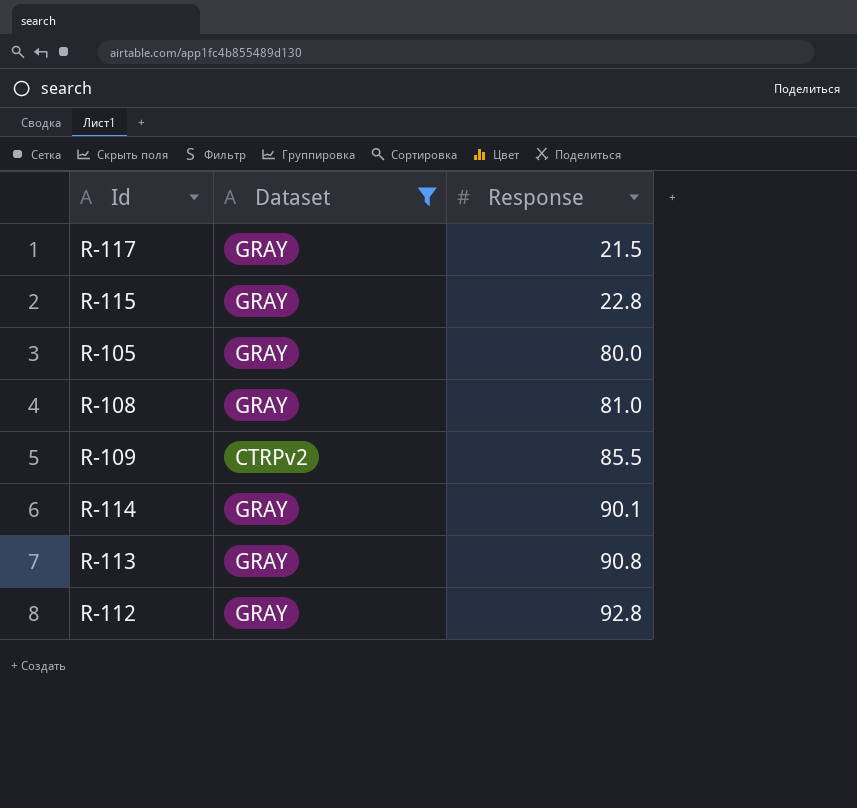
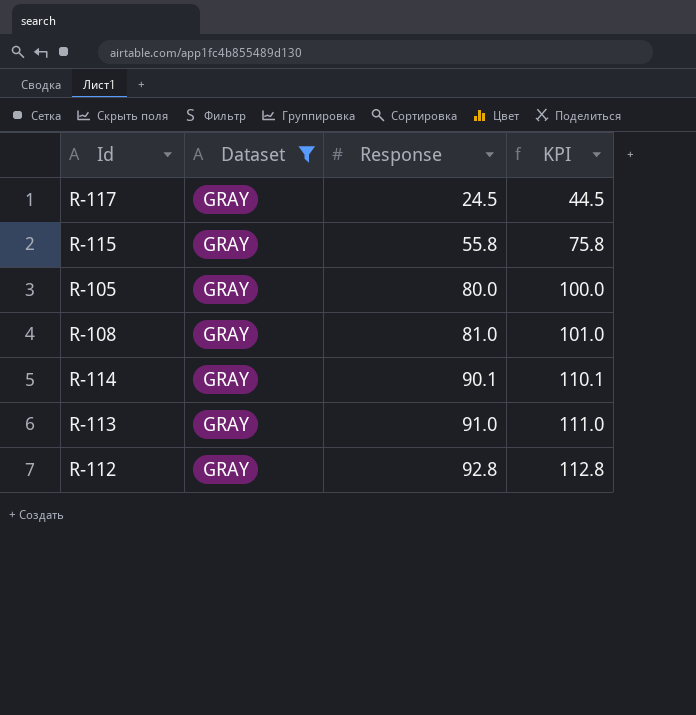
column KPI | formula: none -> [Response] + 20
row R-109: CTRPv2 | 85.5 -> none
R-117 | Response: 21.5 -> 24.5
R-115 | Response: 22.8 -> 55.8
R-113 | Response: 90.8 -> 91.0

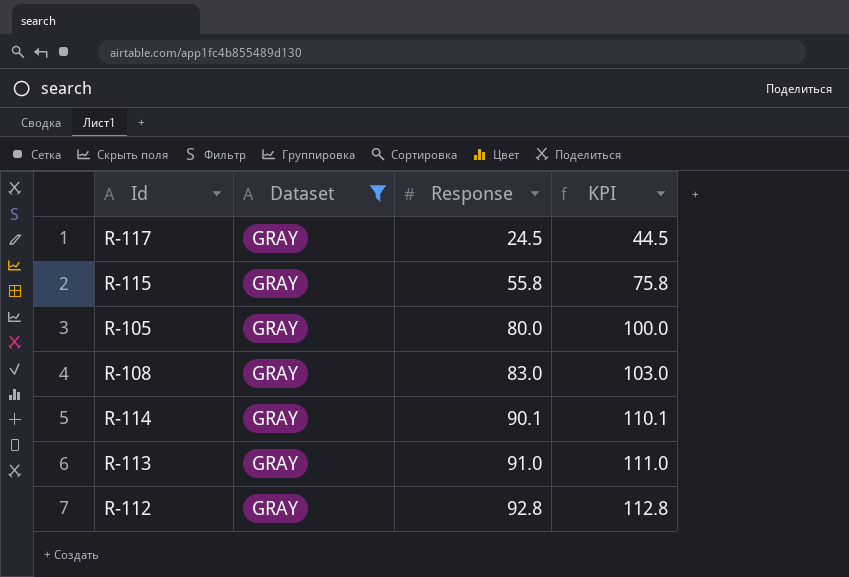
R-108 | Response: 81.0 -> 83.0
R-108 | KPI: 101.0 -> 103.0

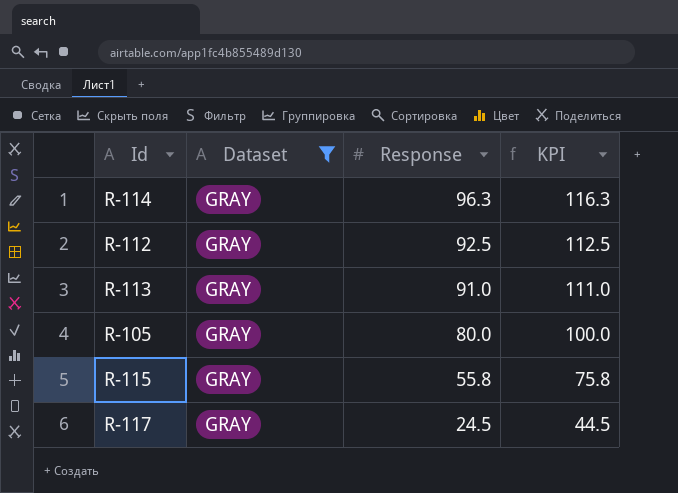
row order: Response ascending -> Response descending
row R-108: GRAY | 83.0 | 103.0 -> none
R-114 | Response: 90.1 -> 96.3
R-114 | KPI: 110.1 -> 116.3
R-112 | Response: 92.8 -> 92.5
R-112 | KPI: 112.8 -> 112.5

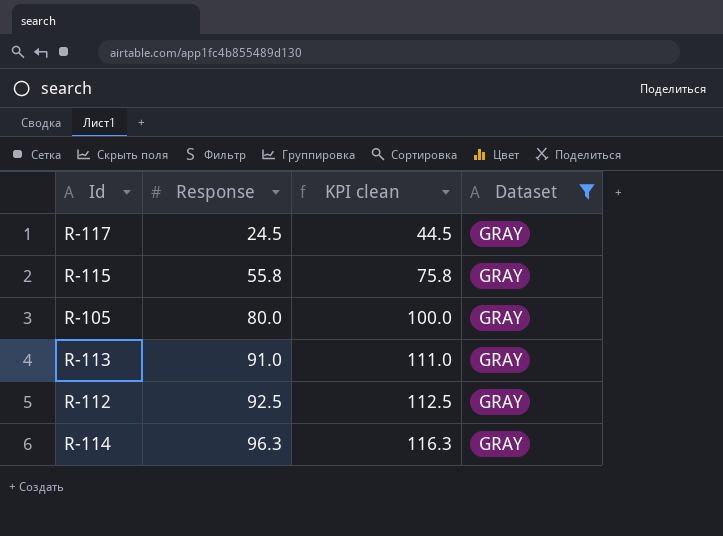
row order: Response descending -> Response ascending
column name: KPI -> KPI clean
column Dataset | position: 2 -> 4

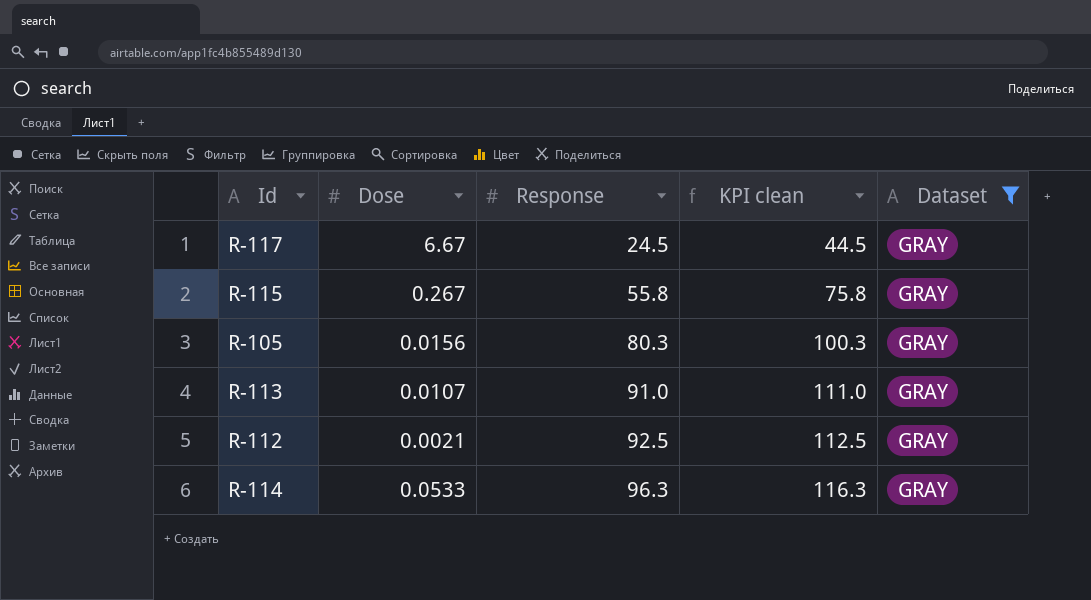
column Dose | position: none -> 2
R-105 | Response: 80.0 -> 80.3
R-105 | KPI clean: 100.0 -> 100.3

